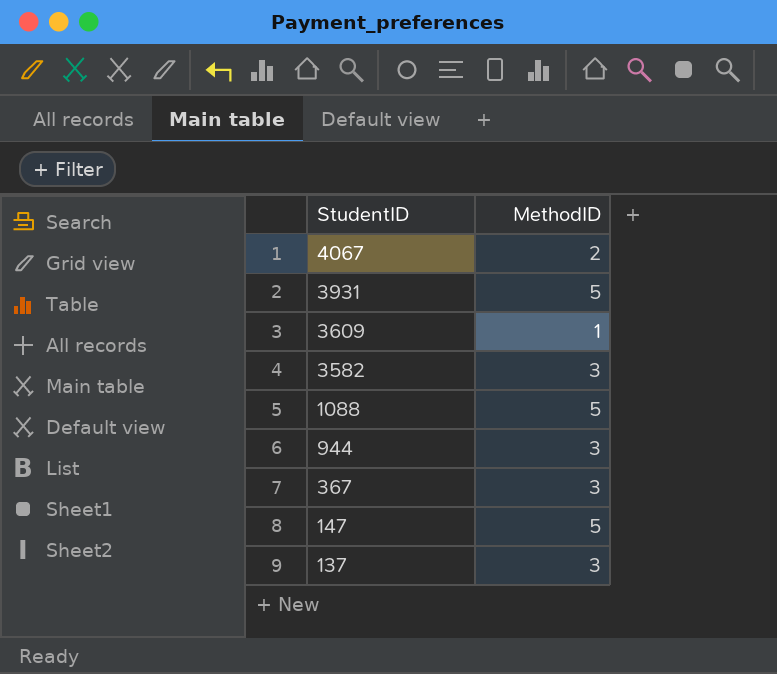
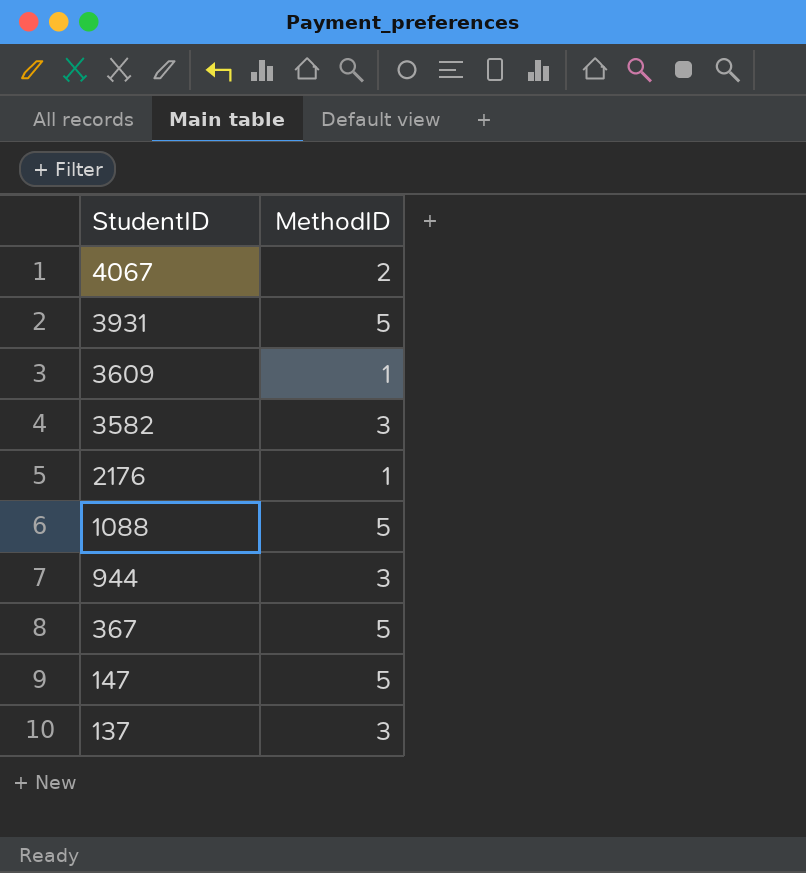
row 2176: none -> 1
367 | MethodID: 3 -> 5

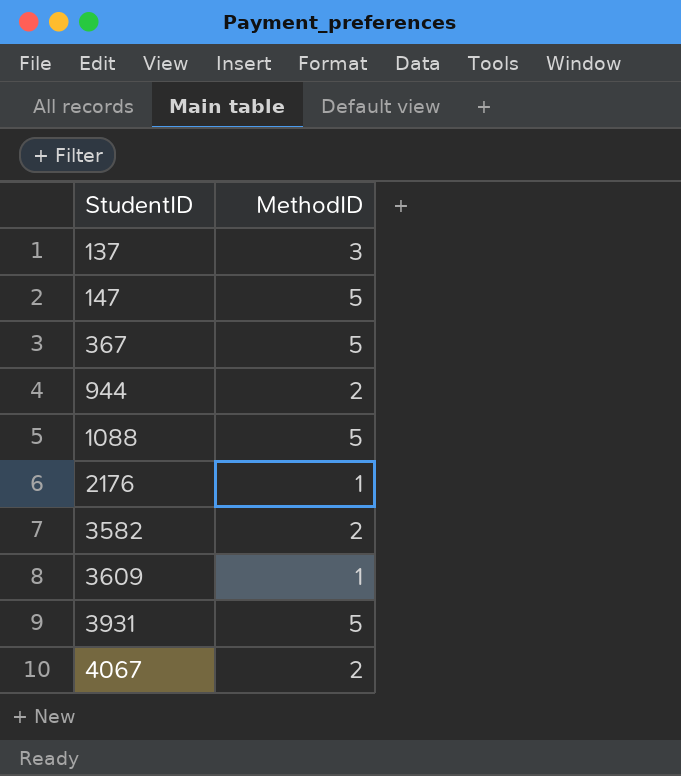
row order: StudentID descending -> StudentID ascending
944 | MethodID: 3 -> 2
3582 | MethodID: 3 -> 2

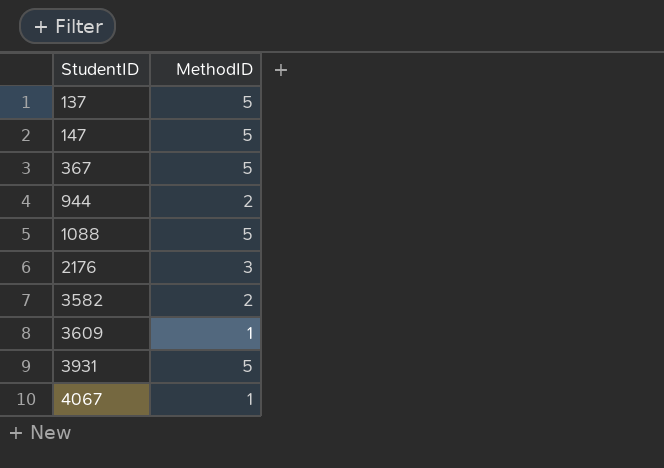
137 | MethodID: 3 -> 5
2176 | MethodID: 1 -> 3
4067 | MethodID: 2 -> 1

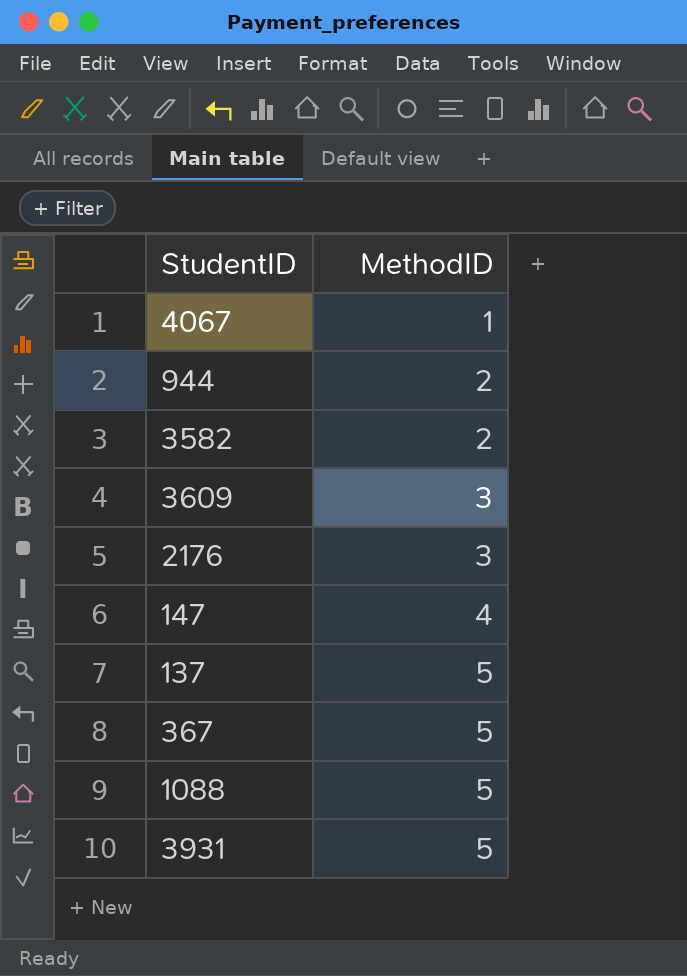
row order: StudentID ascending -> MethodID ascending
3609 | MethodID: 1 -> 3
147 | MethodID: 5 -> 4

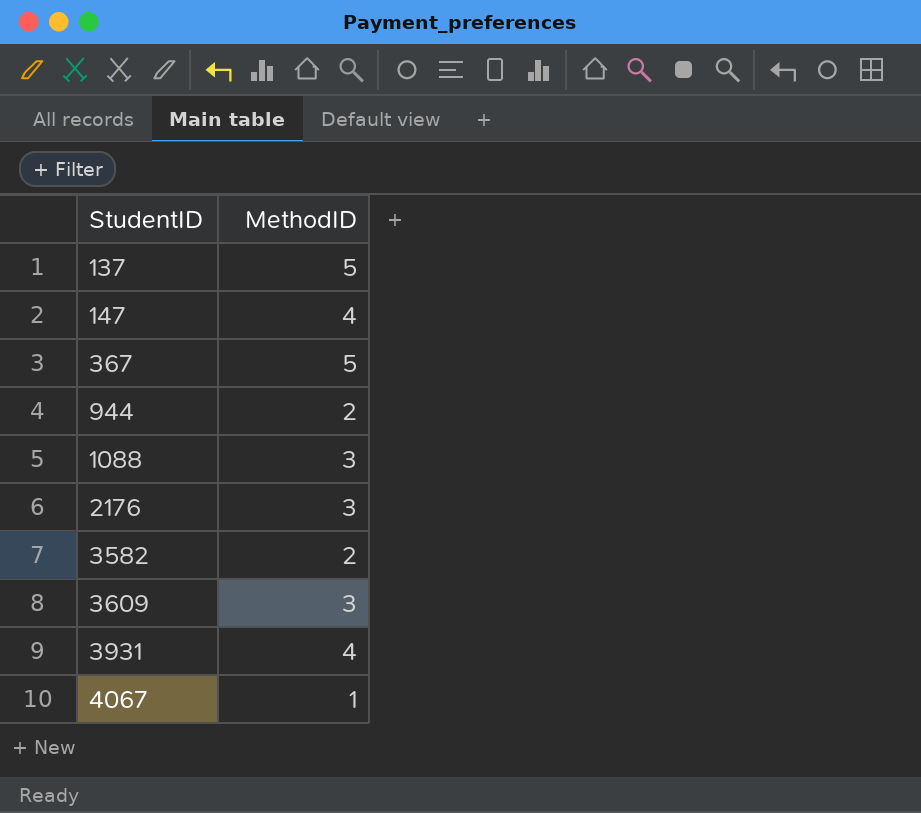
row order: MethodID ascending -> StudentID ascending
1088 | MethodID: 5 -> 3
3931 | MethodID: 5 -> 4

